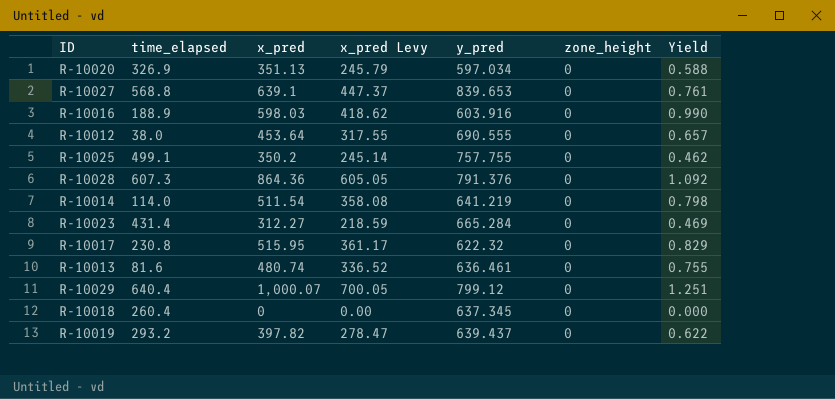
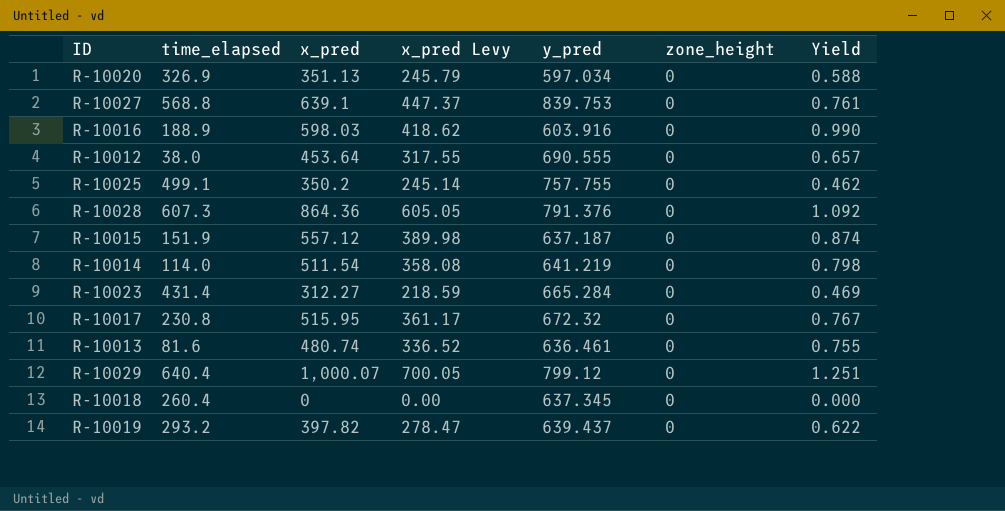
R-10027 | y_pred: 839.653 -> 839.753
row R-10015: none -> 151.9 | 557.12 | 389.98 | 637.187 | 0 | 0.874
R-10017 | y_pred: 622.32 -> 672.32
R-10017 | Yield: 0.829 -> 0.767

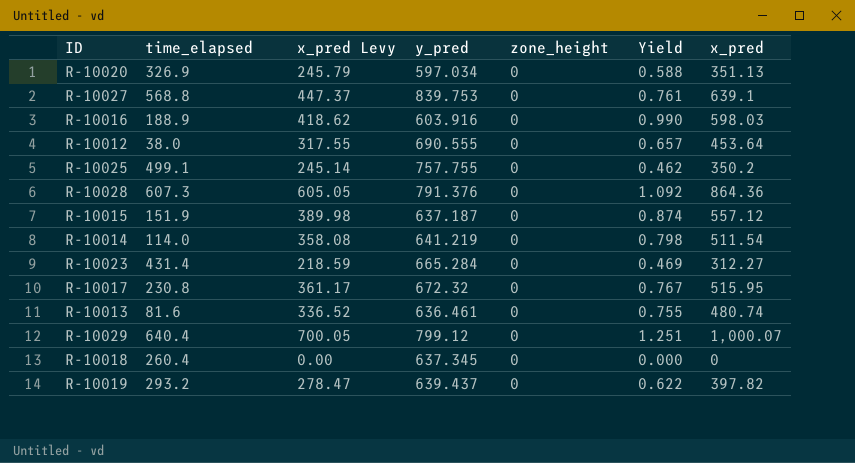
column x_pred | position: 3 -> 7

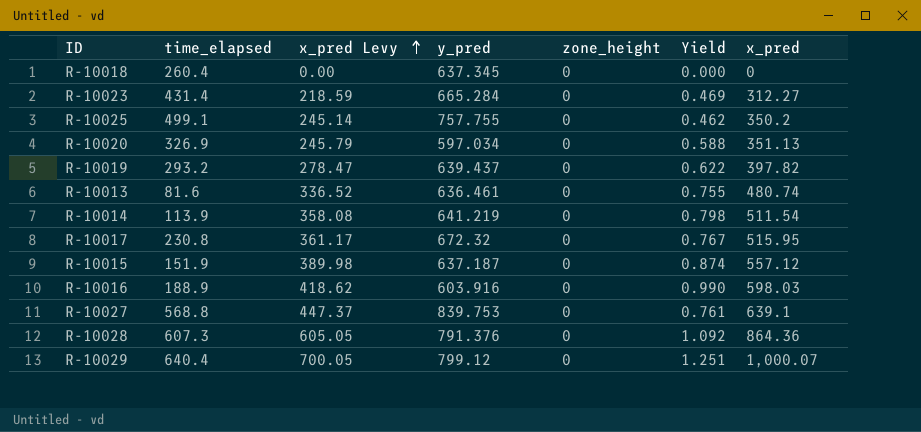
row order: none -> x_pred Levy ascending
row R-10012: 38.0 | 317.55 | 690.555 | 0 | 0.657 | 453.64 -> none
R-10014 | time_elapsed: 114.0 -> 113.9

